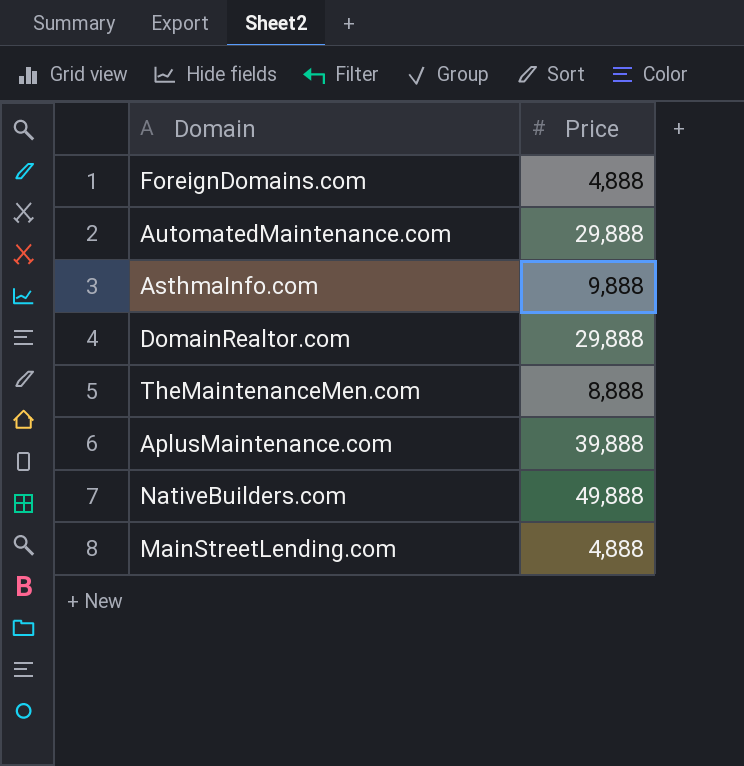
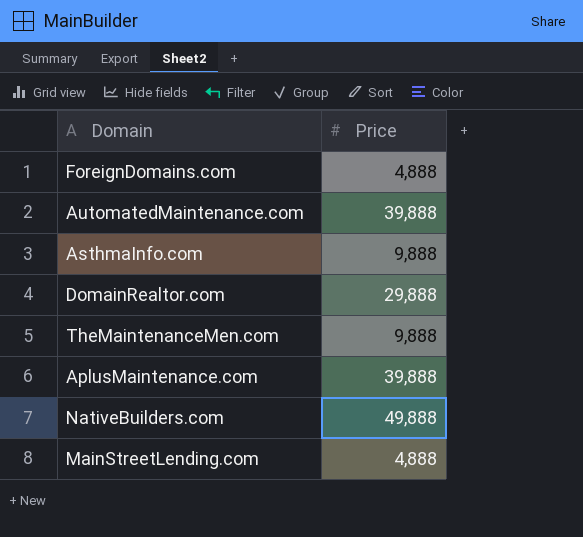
AutomatedMaintenance.com | Price: 29,888 -> 39,888
TheMaintenanceMen.com | Price: 8,888 -> 9,888

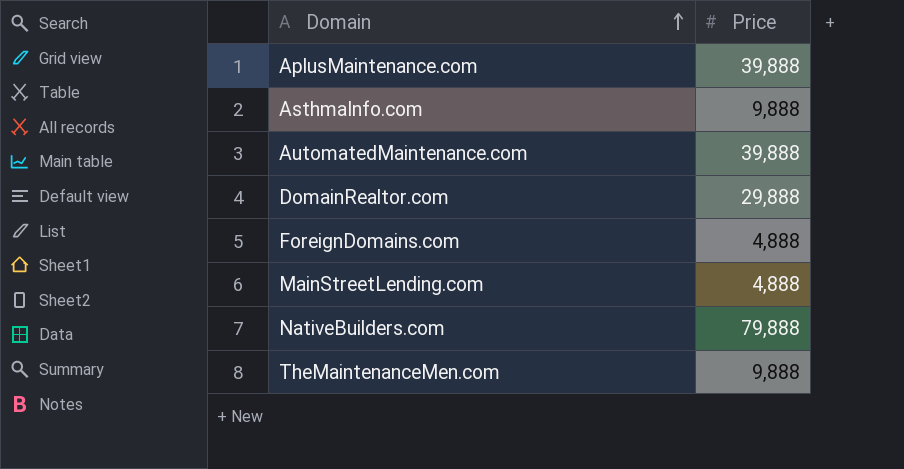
row order: none -> Domain ascending
NativeBuilders.com | Price: 49,888 -> 79,888

